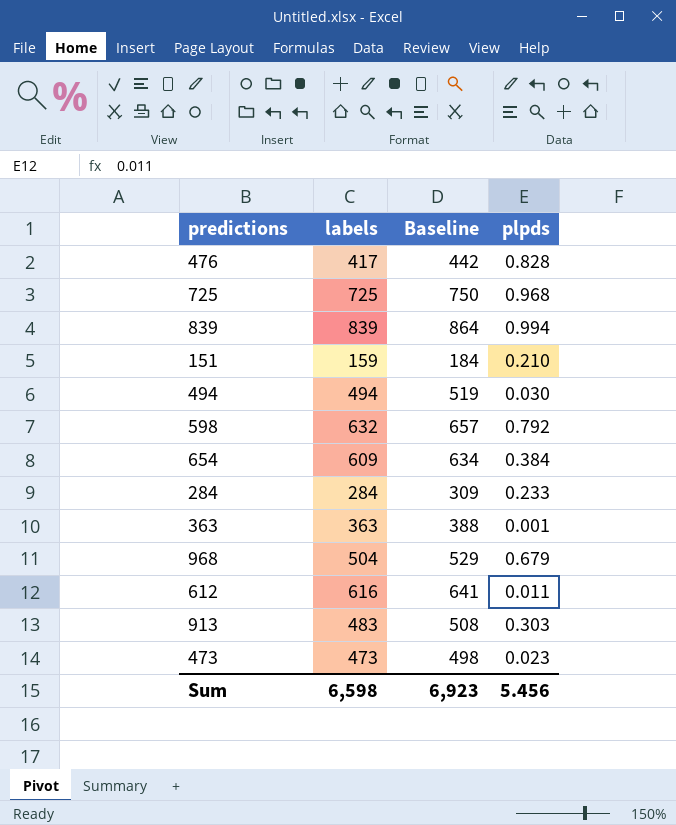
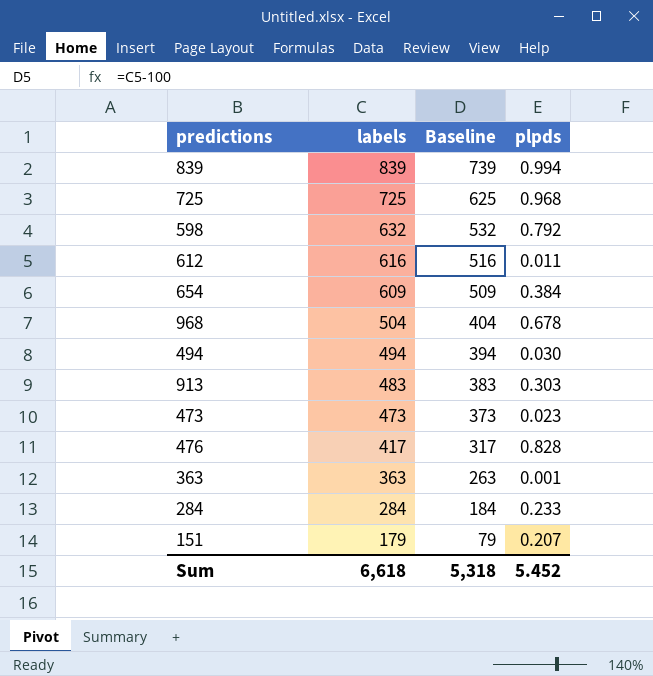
row order: none -> labels descending
column Baseline | formula: [labels] + 25 -> [labels] - 100
968 | plpds: 0.679 -> 0.678
151 | labels: 159 -> 179
151 | plpds: 0.210 -> 0.207
Sum | labels: 6,598 -> 6,618
Sum | Baseline: 6,923 -> 5,318
Sum | plpds: 5.456 -> 5.452

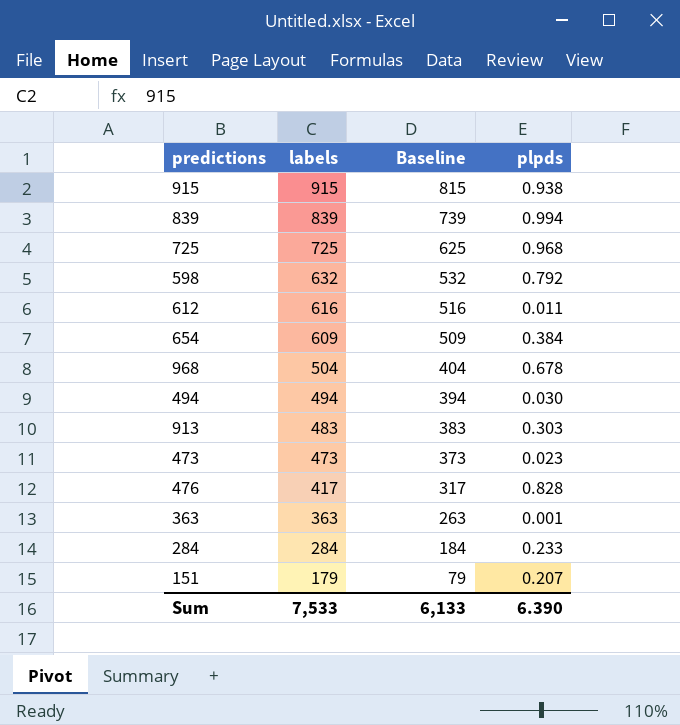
row 915: none -> 915 | 815 | 0.938
Sum | labels: 6,618 -> 7,533
Sum | Baseline: 5,318 -> 6,133
Sum | plpds: 5.452 -> 6.390

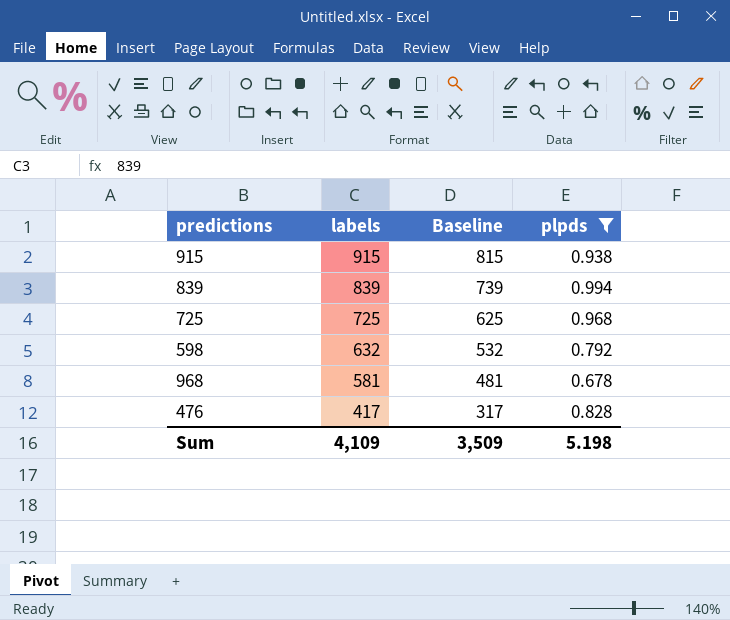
filter: none -> plpds >= 0.678
968 | labels: 504 -> 581
968 | Baseline: 404 -> 481
Sum | labels: 7,533 -> 4,109
Sum | Baseline: 6,133 -> 3,509
Sum | plpds: 6.390 -> 5.198

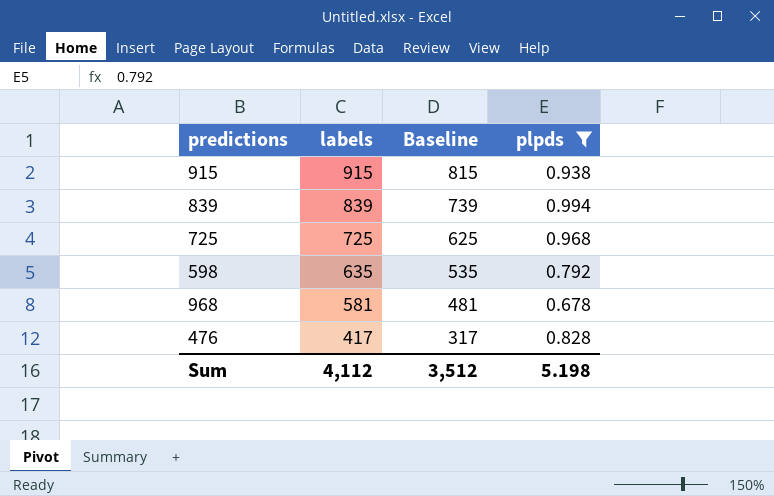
598 | labels: 632 -> 635
598 | Baseline: 532 -> 535
Sum | labels: 4,109 -> 4,112
Sum | Baseline: 3,509 -> 3,512

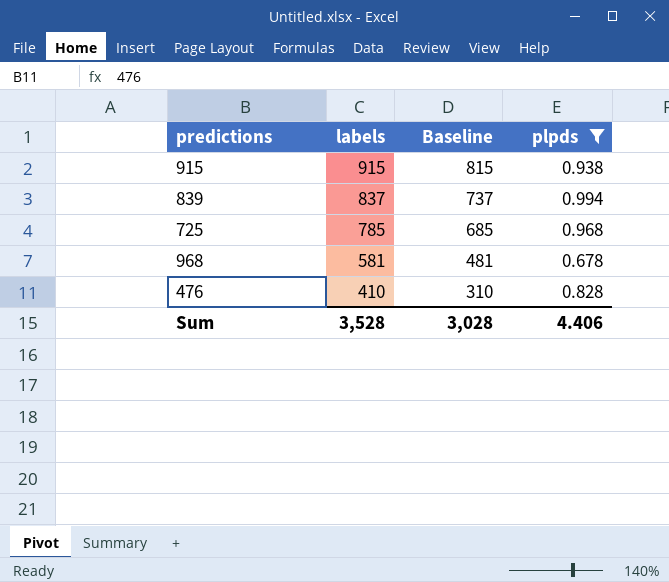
row 598: 635 | 535 | 0.792 -> none
839 | labels: 839 -> 837
839 | Baseline: 739 -> 737
725 | labels: 725 -> 785
725 | Baseline: 625 -> 685
476 | labels: 417 -> 410
476 | Baseline: 317 -> 310
Sum | labels: 4,112 -> 3,528
Sum | Baseline: 3,512 -> 3,028
Sum | plpds: 5.198 -> 4.406

